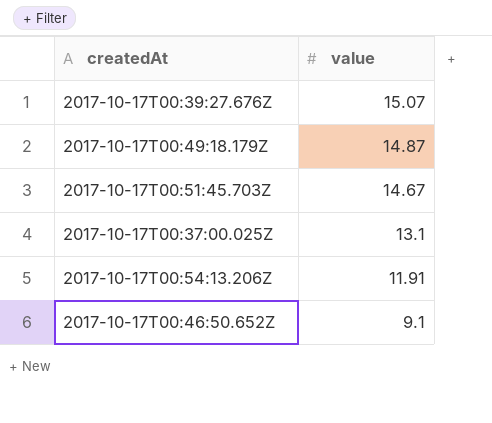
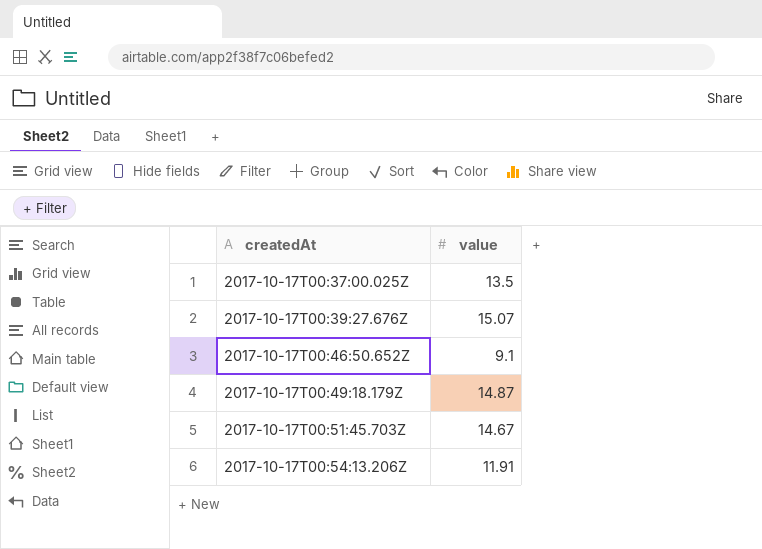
row order: value descending -> createdAt ascending
2017-10-17T00:37:00.025Z | value: 13.1 -> 13.5

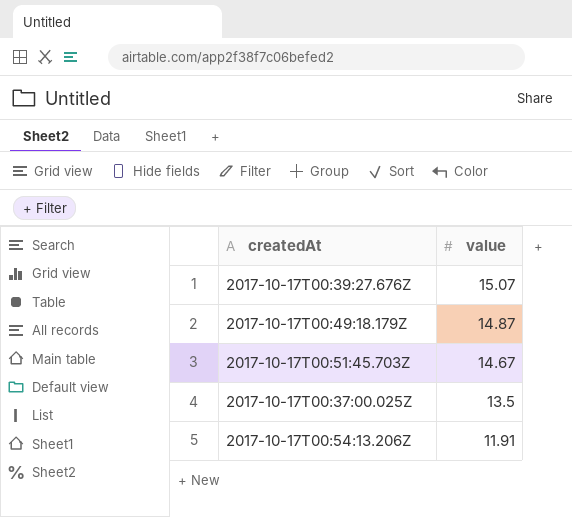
row order: createdAt ascending -> value descending
row 2017-10-17T00:46:50.652Z: 9.1 -> none

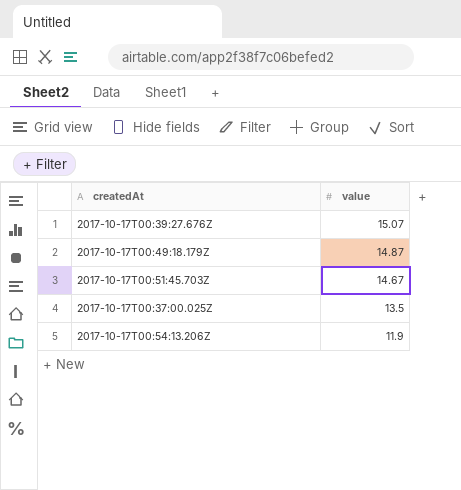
2017-10-17T00:54:13.206Z | value: 11.91 -> 11.9

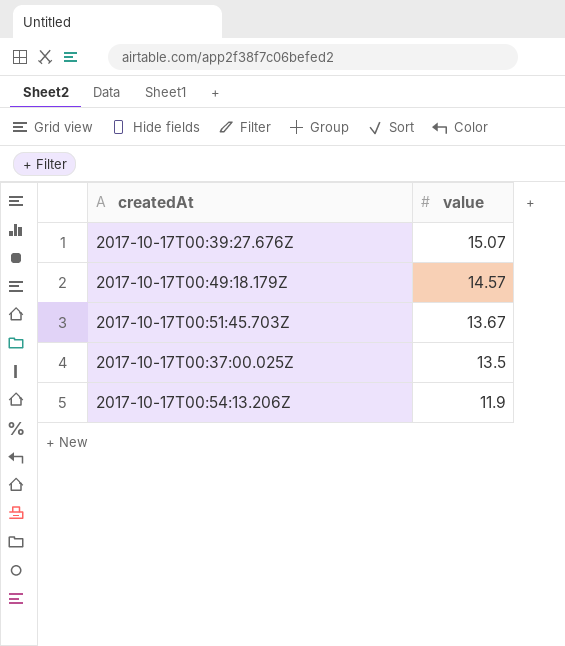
2017-10-17T00:49:18.179Z | value: 14.87 -> 14.57
2017-10-17T00:51:45.703Z | value: 14.67 -> 13.67

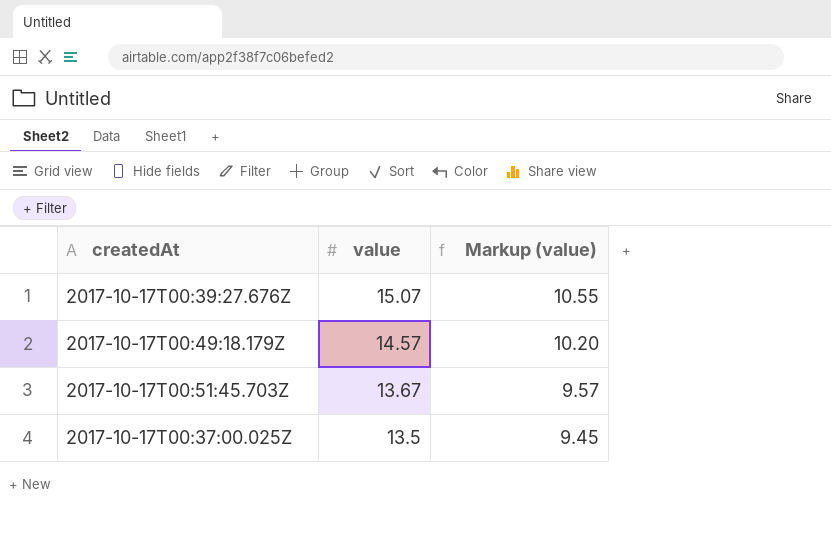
column Markup (value) | formula: none -> [value] * 0.7
row 2017-10-17T00:54:13.206Z: 11.9 -> none

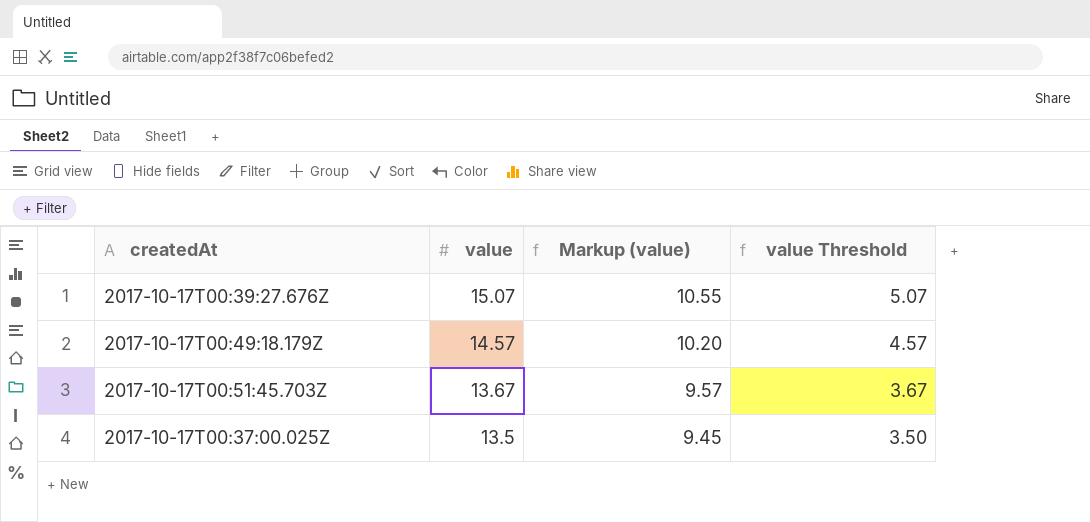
column value Threshold | formula: none -> [value] - 10

